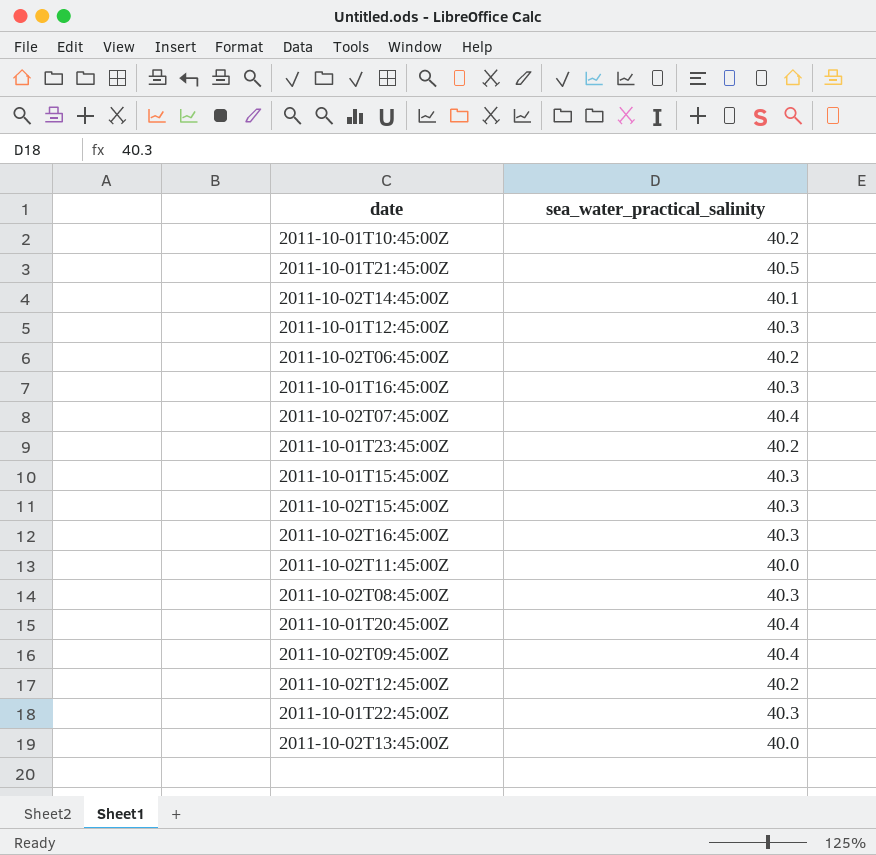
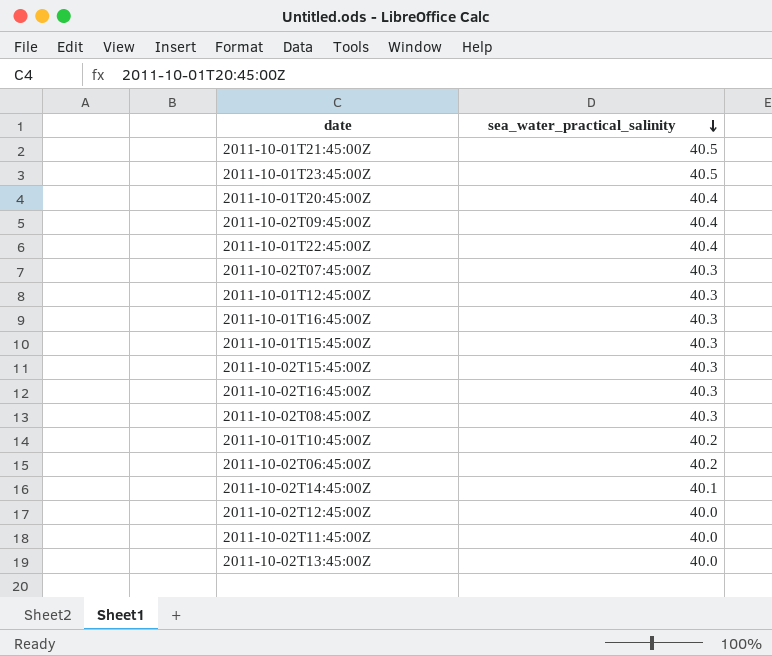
row order: none -> sea_water_practical_salinity descending
2011-10-01T23:45:00Z | sea_water_practical_salinity: 40.2 -> 40.5
2011-10-01T22:45:00Z | sea_water_practical_salinity: 40.3 -> 40.4
2011-10-02T07:45:00Z | sea_water_practical_salinity: 40.4 -> 40.3
2011-10-02T12:45:00Z | sea_water_practical_salinity: 40.2 -> 40.0

